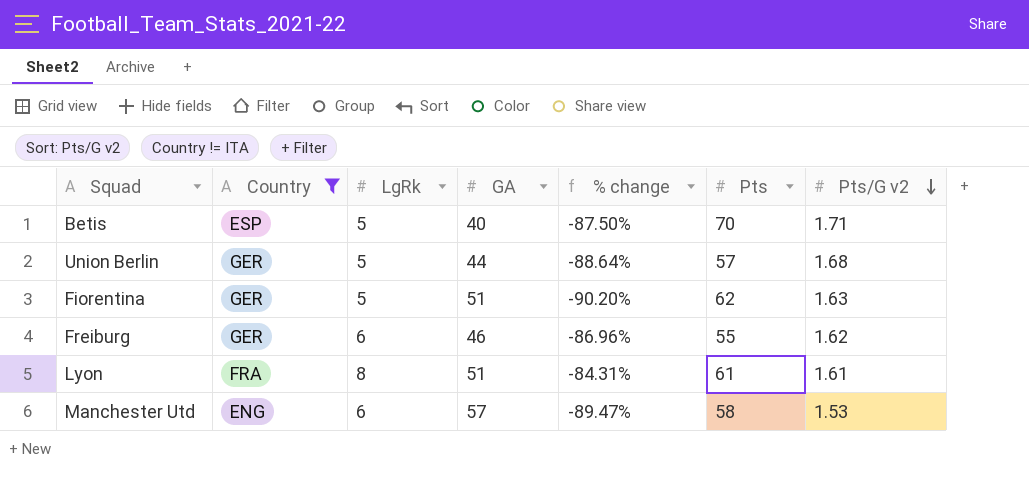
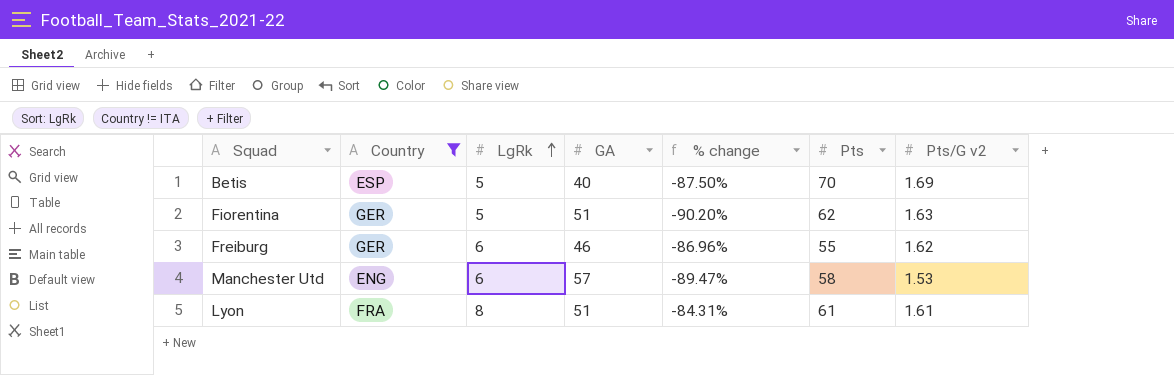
row order: Pts/G v2 descending -> LgRk ascending
row Union Berlin: GER | 5 | 44 | -88.64% | 57 | 1.68 -> none
Betis | Pts/G v2: 1.71 -> 1.69

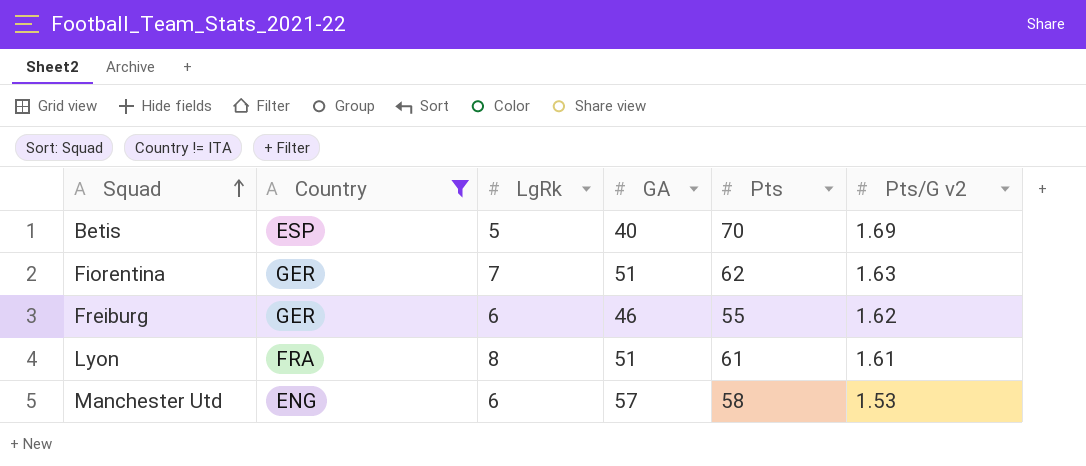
row order: LgRk ascending -> Squad ascending
column % change | formula: ([LgRk] - [GA]) / [GA] -> none
Fiorentina | LgRk: 5 -> 7

